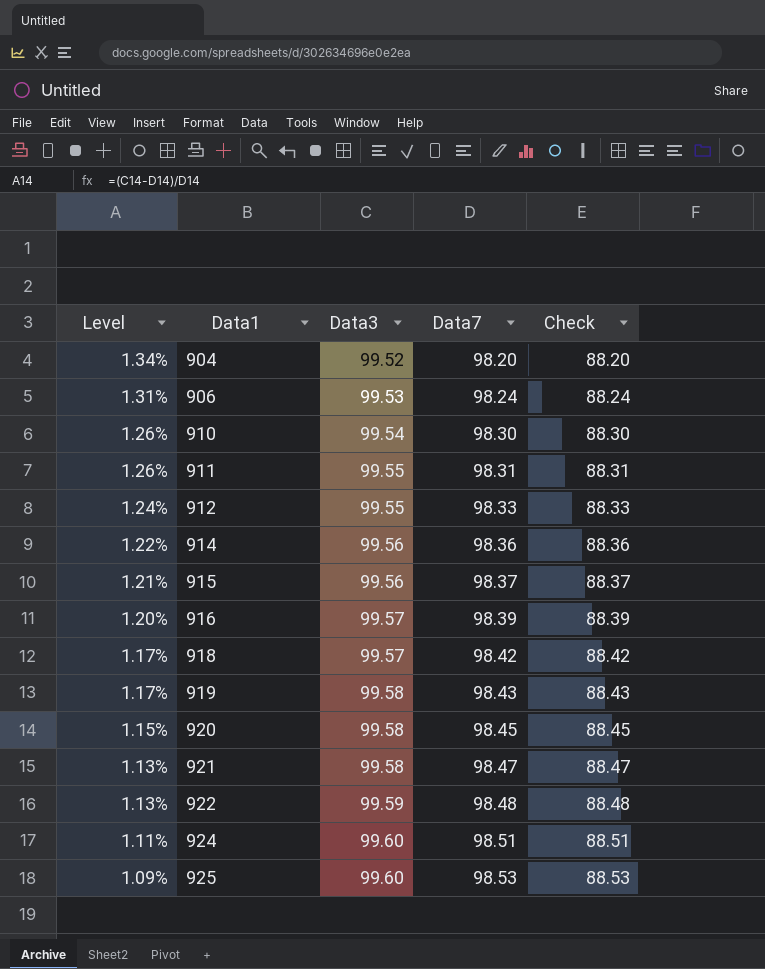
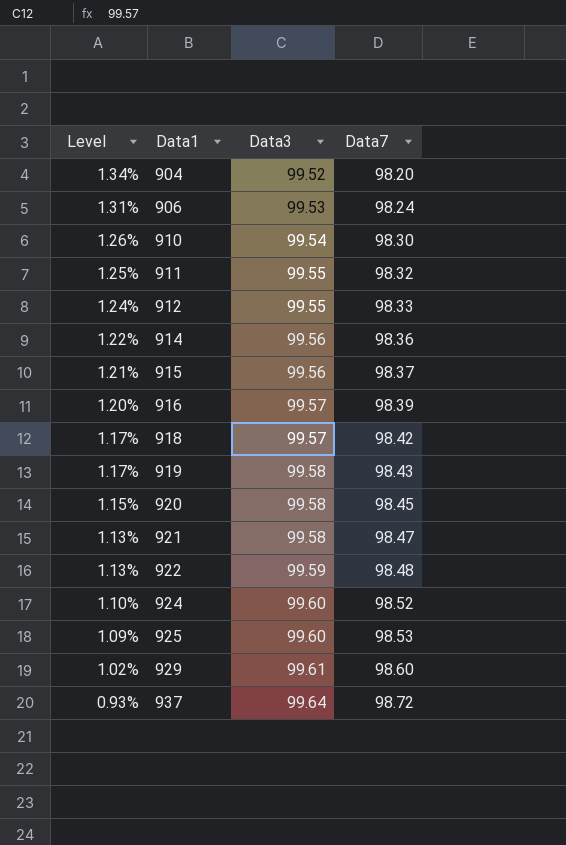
column Check | formula: [Data7] - 10 -> none
911 | Level: 1.26% -> 1.25%
911 | Data7: 98.31 -> 98.32
924 | Level: 1.11% -> 1.10%
924 | Data7: 98.51 -> 98.52
row 929: none -> 1.02% | 99.61 | 98.60
row 937: none -> 0.93% | 99.64 | 98.72

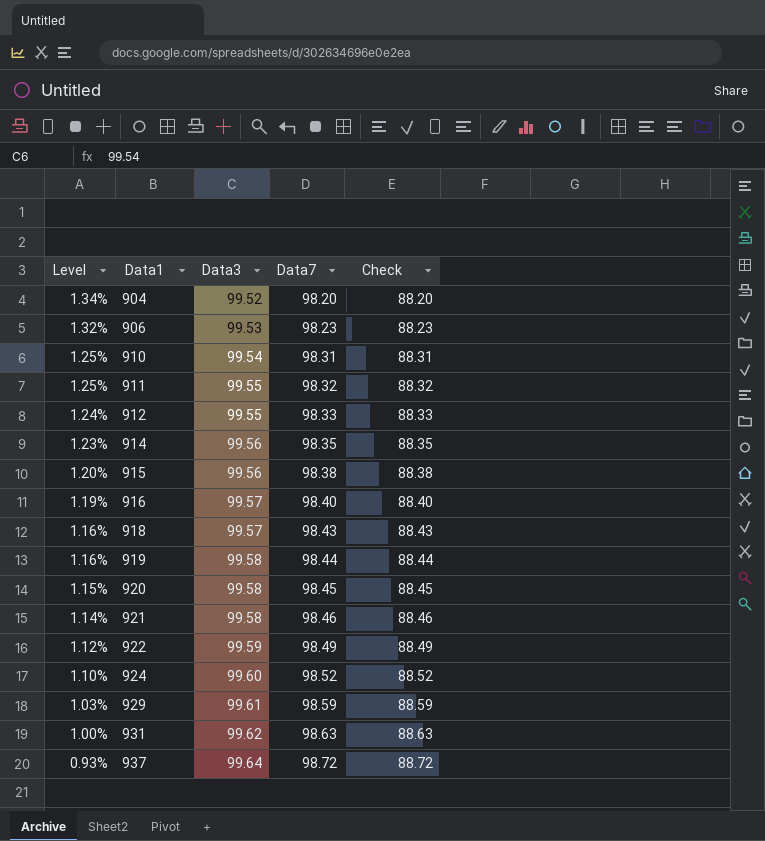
column Check | formula: none -> [Data7] - 10
row 925: 1.09% | 99.60 | 98.53 -> none
906 | Level: 1.31% -> 1.32%
906 | Data7: 98.24 -> 98.23
910 | Level: 1.26% -> 1.25%
910 | Data7: 98.30 -> 98.31
914 | Level: 1.22% -> 1.23%
914 | Data7: 98.36 -> 98.35
915 | Level: 1.21% -> 1.20%
915 | Data7: 98.37 -> 98.38
916 | Level: 1.20% -> 1.19%
916 | Data7: 98.39 -> 98.40
918 | Level: 1.17% -> 1.16%
918 | Data7: 98.42 -> 98.43
919 | Level: 1.17% -> 1.16%
919 | Data7: 98.43 -> 98.44
921 | Level: 1.13% -> 1.14%
921 | Data7: 98.47 -> 98.46
922 | Level: 1.13% -> 1.12%
922 | Data7: 98.48 -> 98.49
929 | Level: 1.02% -> 1.03%
929 | Data7: 98.60 -> 98.59
row 931: none -> 1.00% | 99.62 | 98.63 | 88.63

